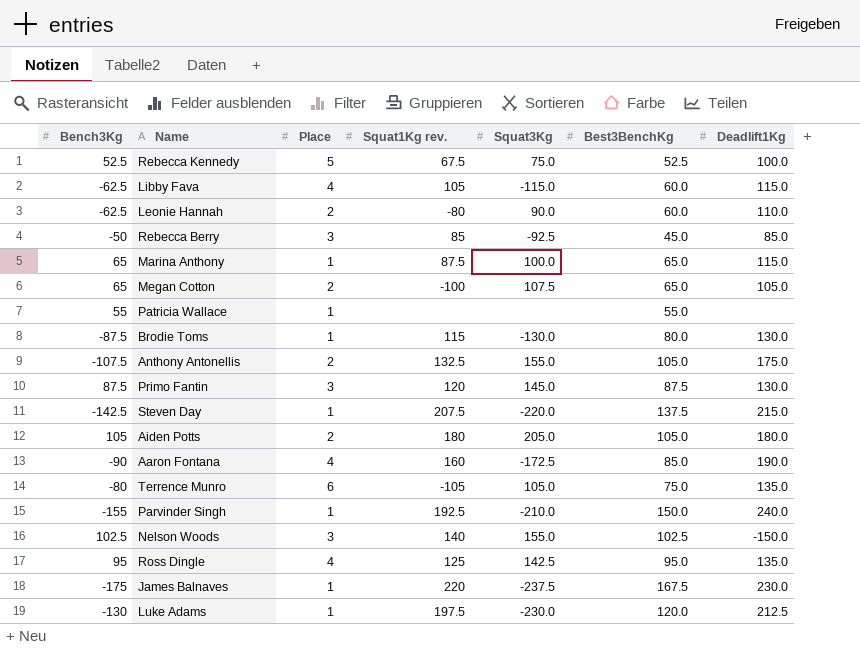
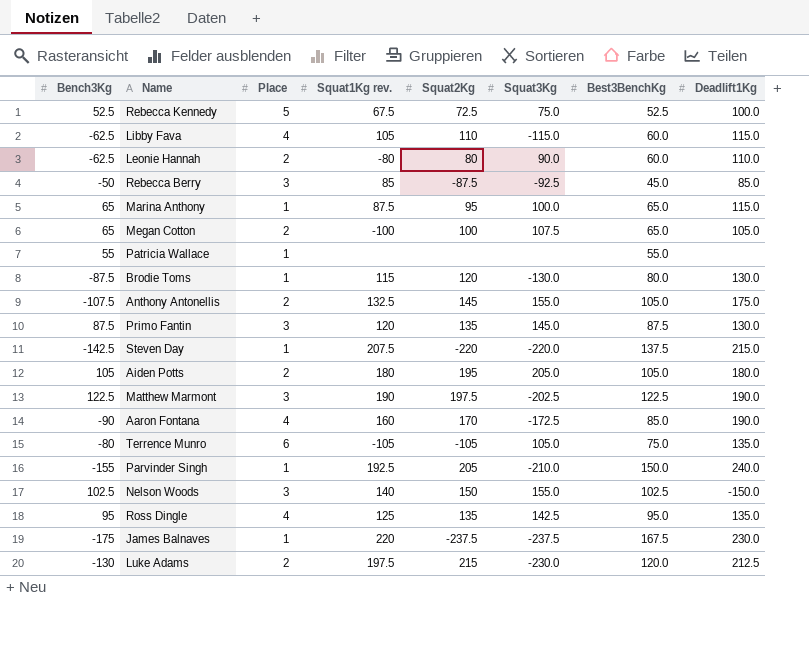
column Squat2Kg | position: none -> 5
row Matthew Marmont: none -> 122.5 | 3 | 190 | 197.5 | -202.5 | 122.5 | 190.0
Luke Adams | Place: 1 -> 2

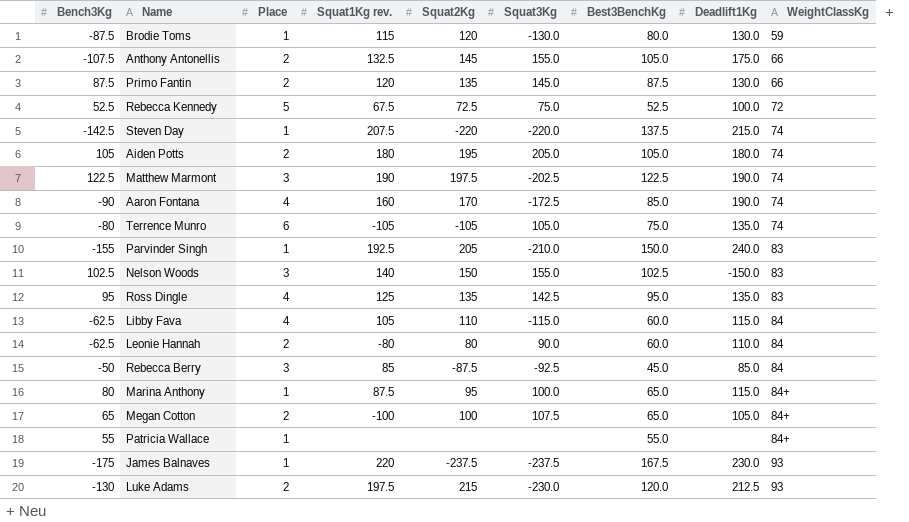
row order: none -> WeightClassKg ascending
column WeightClassKg | position: none -> 9
Primo Fantin | Place: 3 -> 2
Marina Anthony | Bench3Kg: 65 -> 80

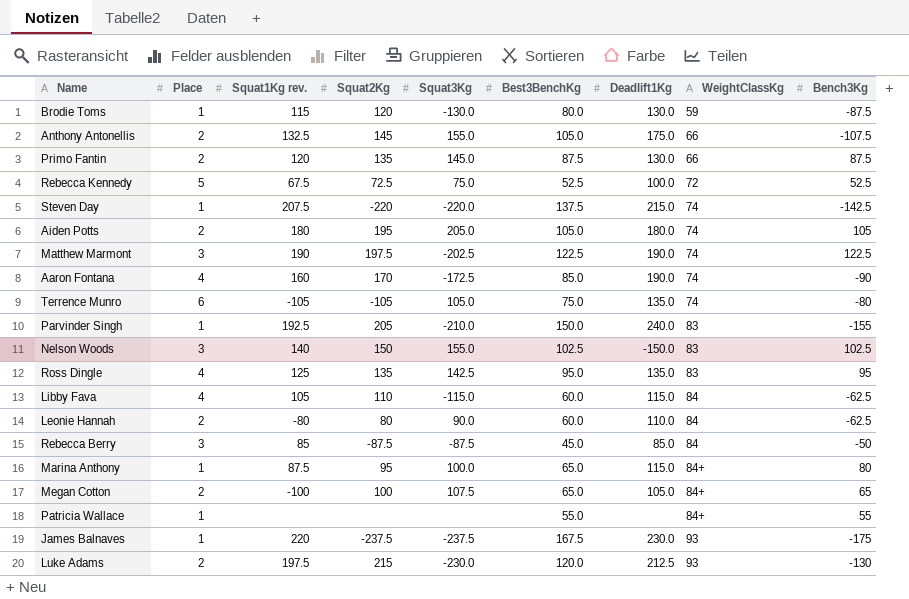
column Bench3Kg | position: 1 -> 9
Rebecca Berry | Squat3Kg: -92.5 -> -87.5

